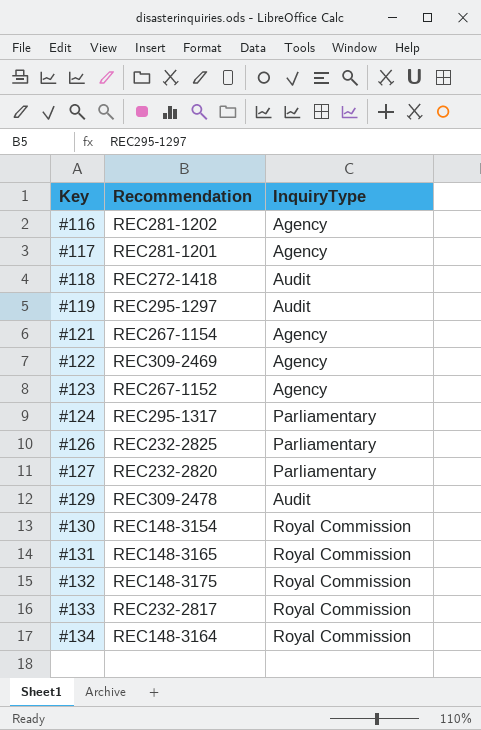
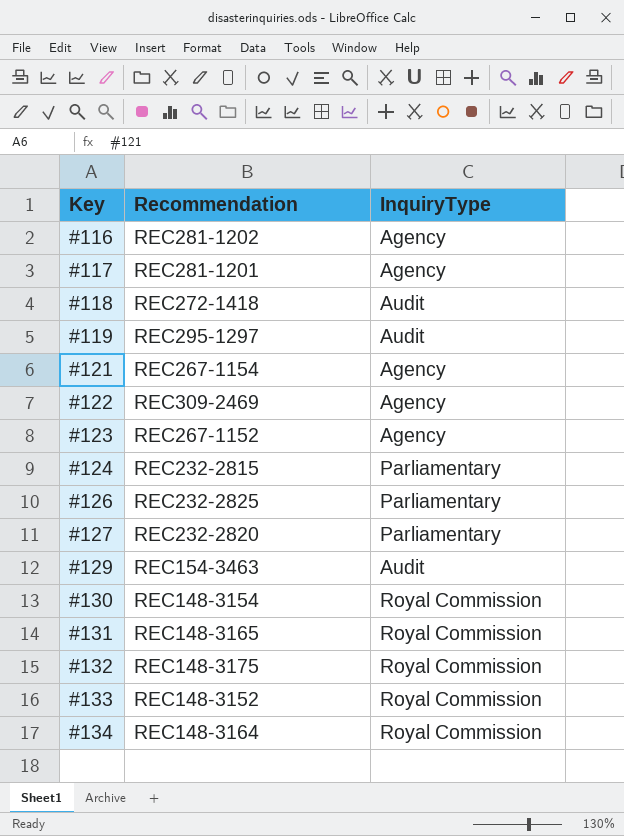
#124 | Recommendation: REC295-1317 -> REC232-2815
#129 | Recommendation: REC309-2478 -> REC154-3463
#133 | Recommendation: REC232-2817 -> REC148-3152

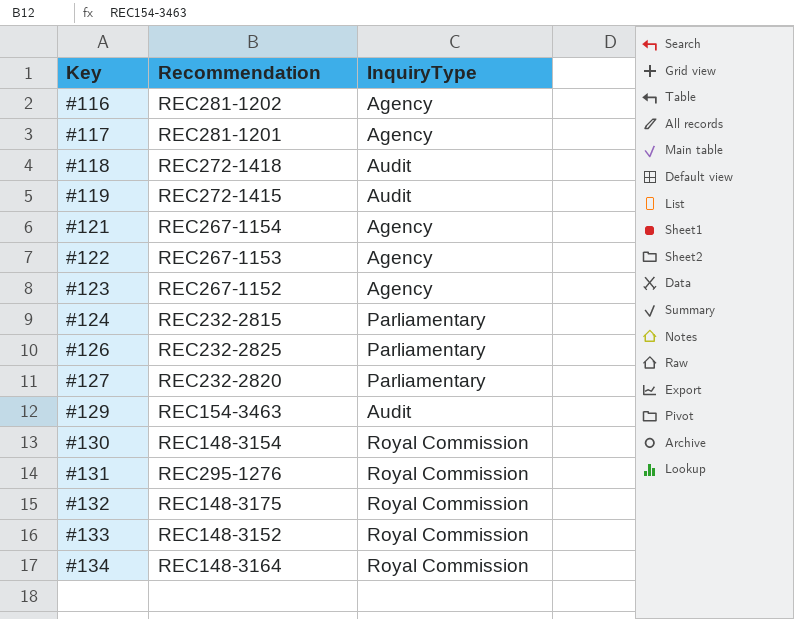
#119 | Recommendation: REC295-1297 -> REC272-1415
#122 | Recommendation: REC309-2469 -> REC267-1153
#131 | Recommendation: REC148-3165 -> REC295-1276

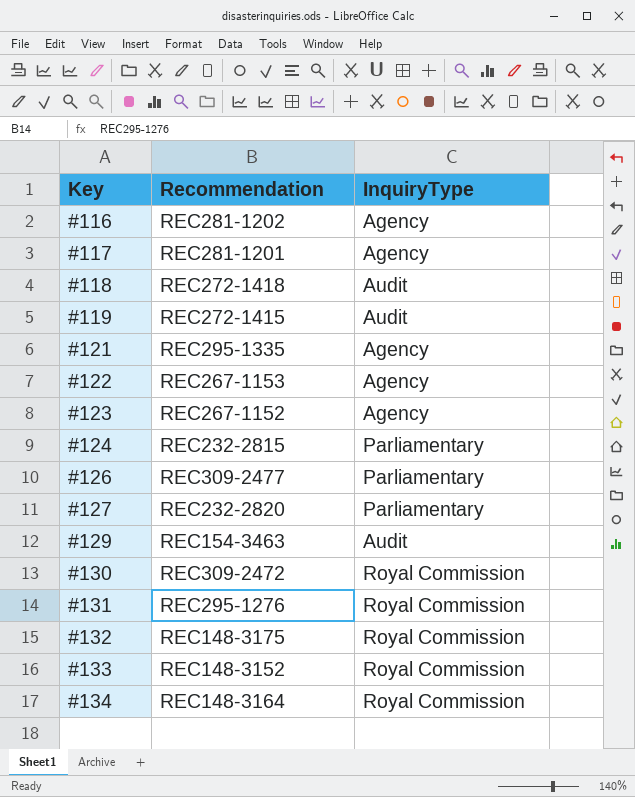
#121 | Recommendation: REC267-1154 -> REC295-1335
#126 | Recommendation: REC232-2825 -> REC309-2477
#130 | Recommendation: REC148-3154 -> REC309-2472

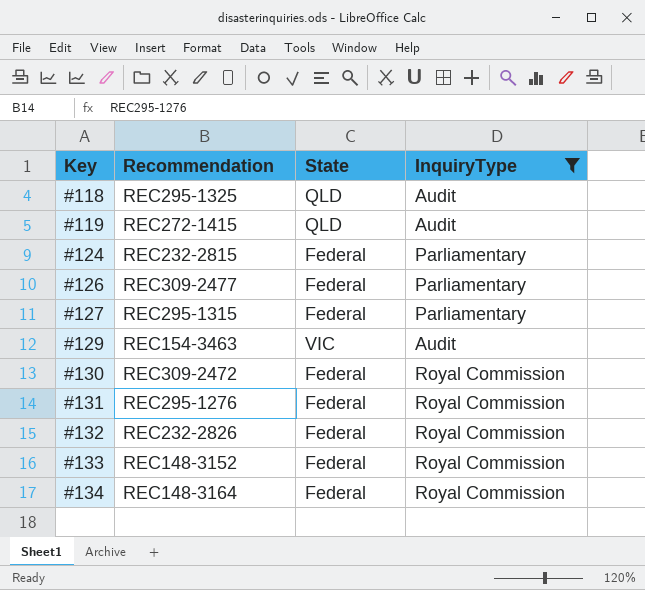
filter: none -> InquiryType != Agency
column State | position: none -> 3
#118 | Recommendation: REC272-1418 -> REC295-1325
#127 | Recommendation: REC232-2820 -> REC295-1315
#132 | Recommendation: REC148-3175 -> REC232-2826

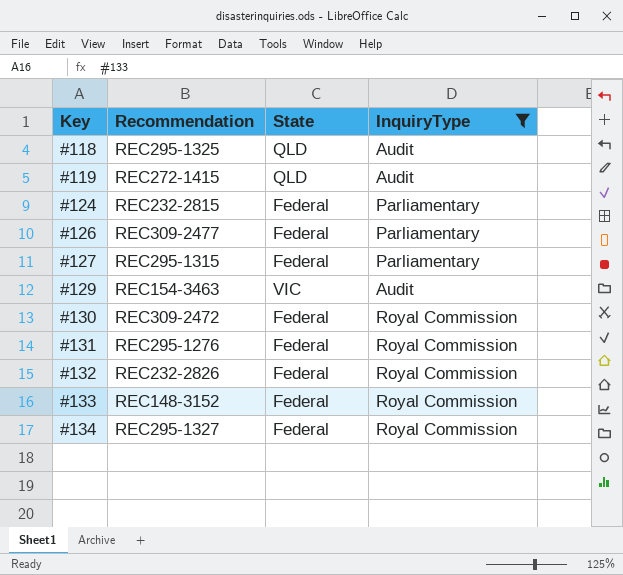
#134 | Recommendation: REC148-3164 -> REC295-1327

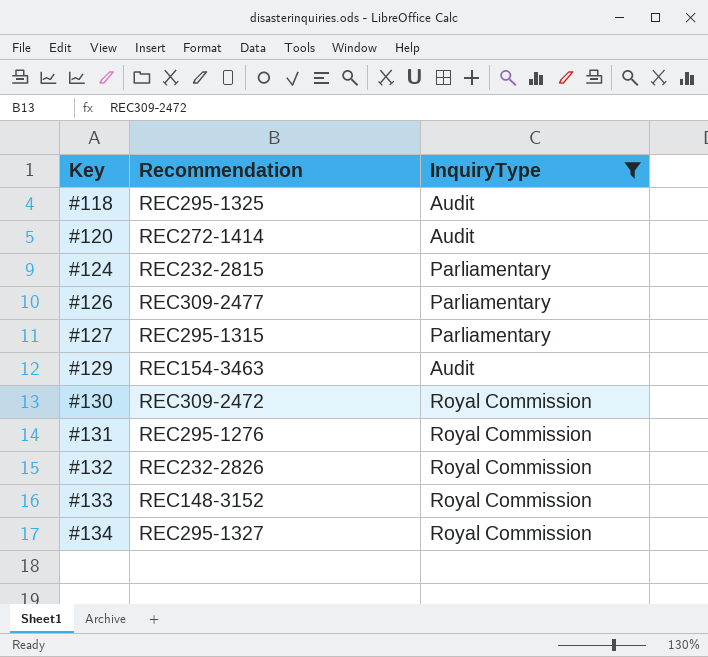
column State | position: 3 -> none
row #119: REC272-1415 | QLD | Audit -> none
row #120: none -> REC272-1414 | Audit

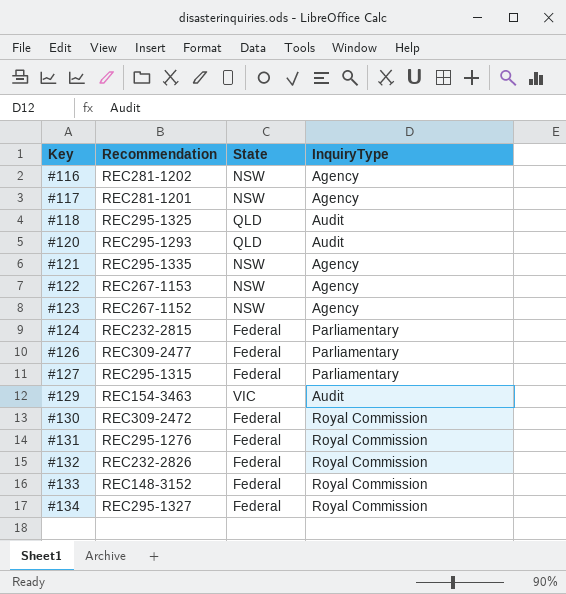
filter: InquiryType != Agency -> none
column State | position: none -> 3
#120 | Recommendation: REC272-1414 -> REC295-1293

